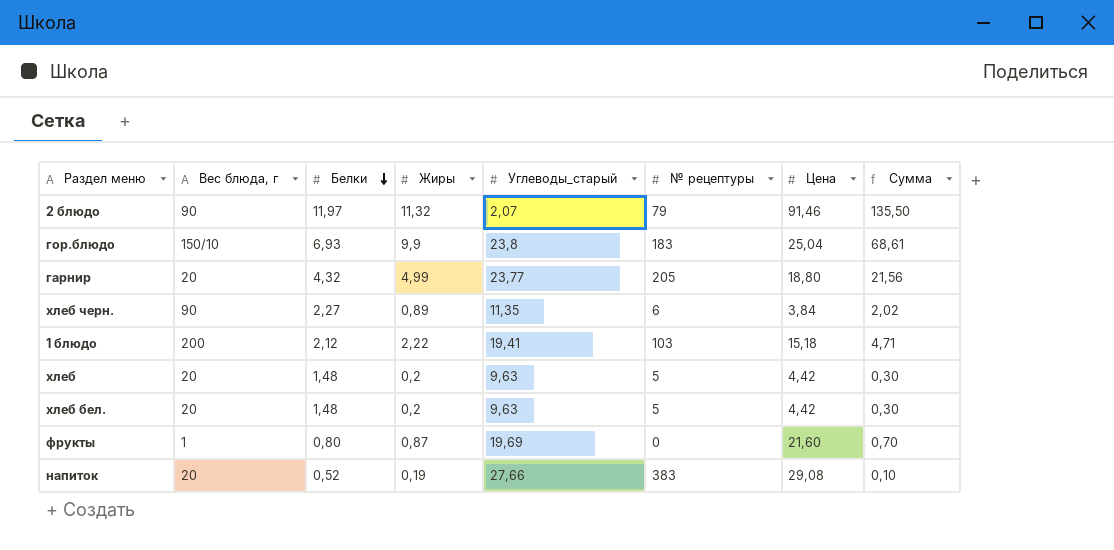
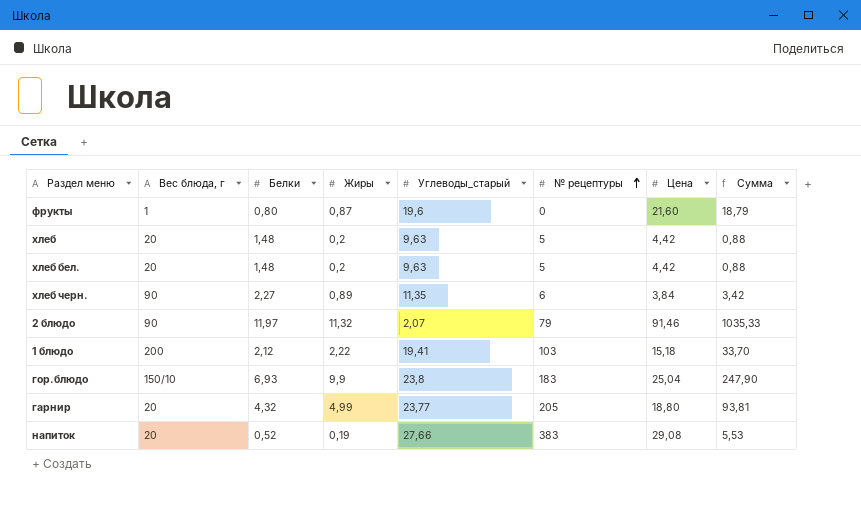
row order: Белки descending -> № рецептуры ascending
column Сумма | formula: [Белки] * [Жиры] -> [Жиры] * [Цена]
фрукты | Углеводы_старый: 19,69 -> 19,6

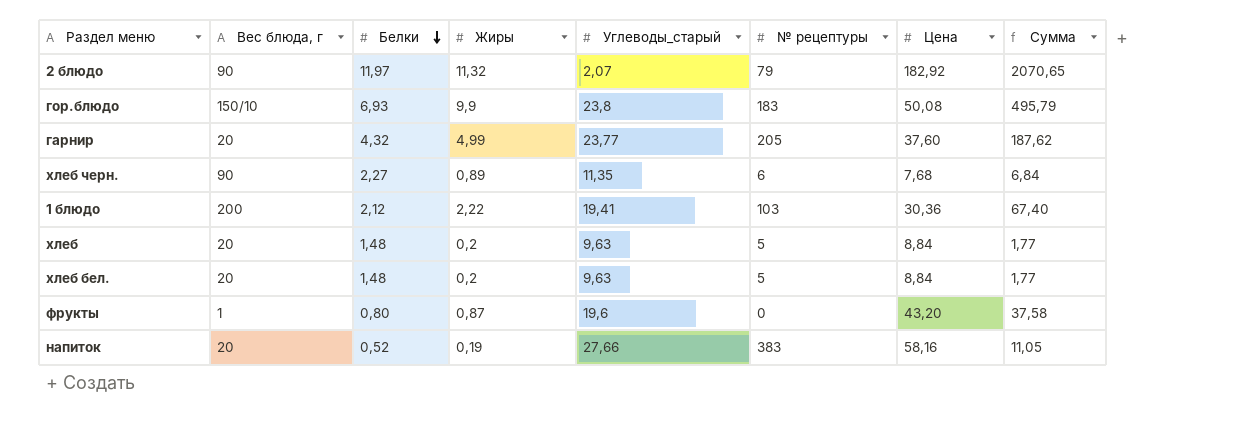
row order: № рецептуры ascending -> Белки descending
2 блюдо | Цена: 91,46 -> 182,92
2 блюдо | Сумма: 1035,33 -> 2070,65
гор.блюдо | Цена: 25,04 -> 50,08
гор.блюдо | Сумма: 247,90 -> 495,79
гарнир | Цена: 18,80 -> 37,60
гарнир | Сумма: 93,81 -> 187,62
хлеб черн. | Цена: 3,84 -> 7,68
хлеб черн. | Сумма: 3,42 -> 6,84
1 блюдо | Цена: 15,18 -> 30,36
1 блюдо | Сумма: 33,70 -> 67,40
хлеб | Цена: 4,42 -> 8,84
хлеб | Сумма: 0,88 -> 1,77
хлеб бел. | Цена: 4,42 -> 8,84
хлеб бел. | Сумма: 0,88 -> 1,77
фрукты | Цена: 21,60 -> 43,20
фрукты | Сумма: 18,79 -> 37,58
напиток | Цена: 29,08 -> 58,16
напиток | Сумма: 5,53 -> 11,05

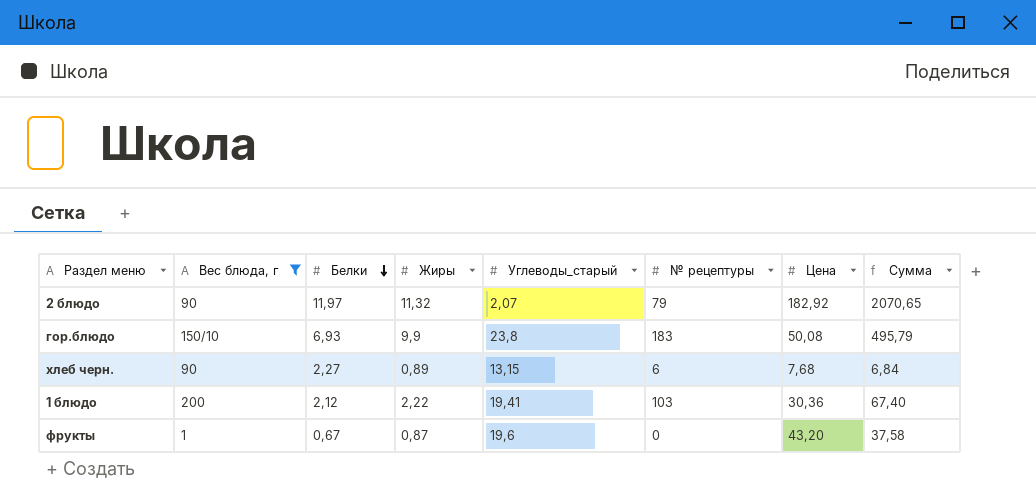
filter: none -> Вес блюда, г != 20
хлеб черн. | Углеводы_старый: 11,35 -> 13,15
фрукты | Белки: 0,80 -> 0,67

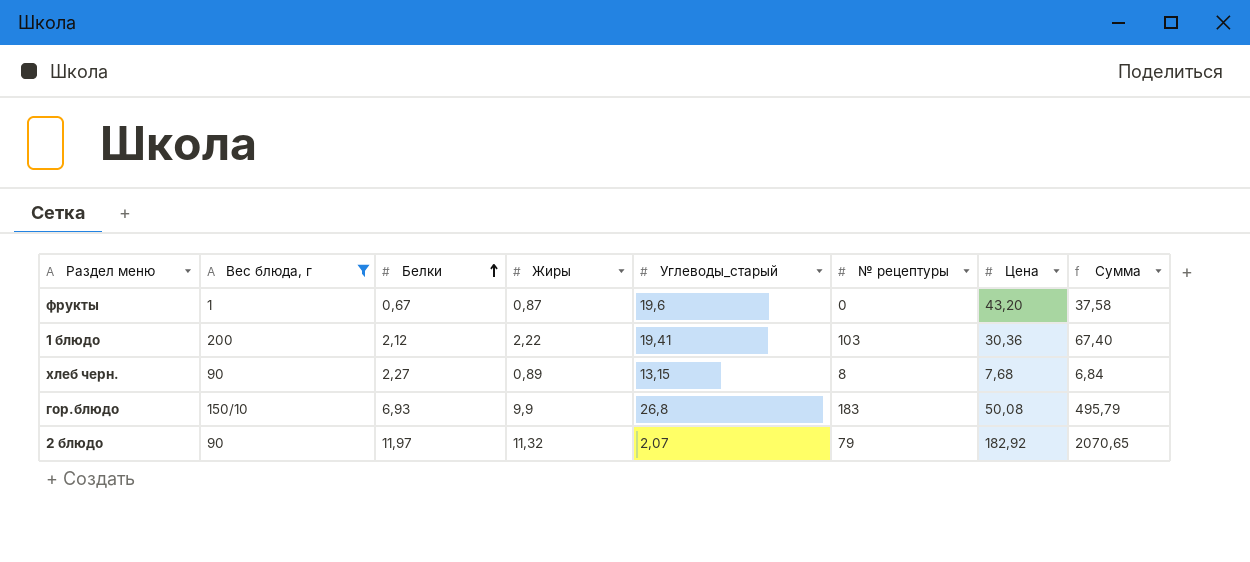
row order: Белки descending -> Белки ascending
хлеб черн. | № рецептуры: 6 -> 8
гор.блюдо | Углеводы_старый: 23,8 -> 26,8

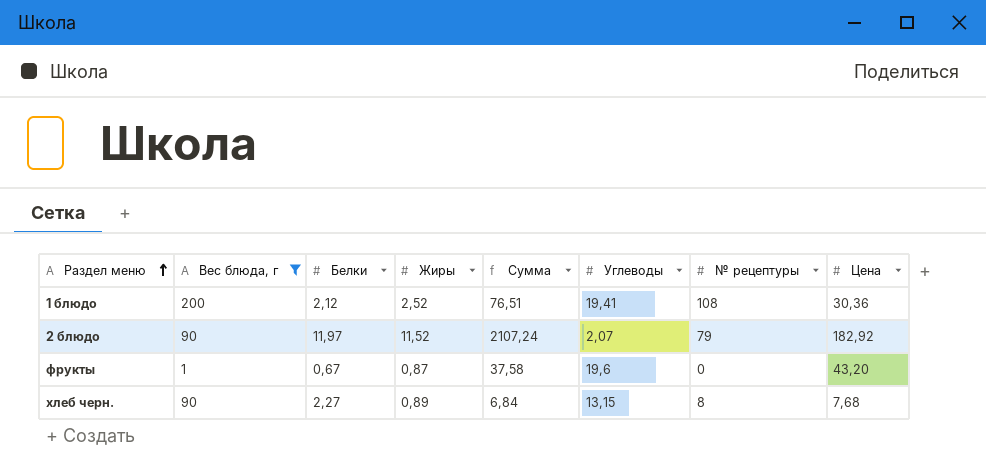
row order: Белки ascending -> Раздел меню ascending
column Сумма | position: 8 -> 5
column name: Углеводы_старый -> Углеводы
row гор.блюдо: 150/10 | 6,93 | 9,9 | 26,8 | 183 | 50,08 | 495,79 -> none
1 блюдо | Жиры: 2,22 -> 2,52
1 блюдо | Сумма: 67,40 -> 76,51
1 блюдо | № рецептуры: 103 -> 108
2 блюдо | Жиры: 11,32 -> 11,52
2 блюдо | Сумма: 2070,65 -> 2107,24

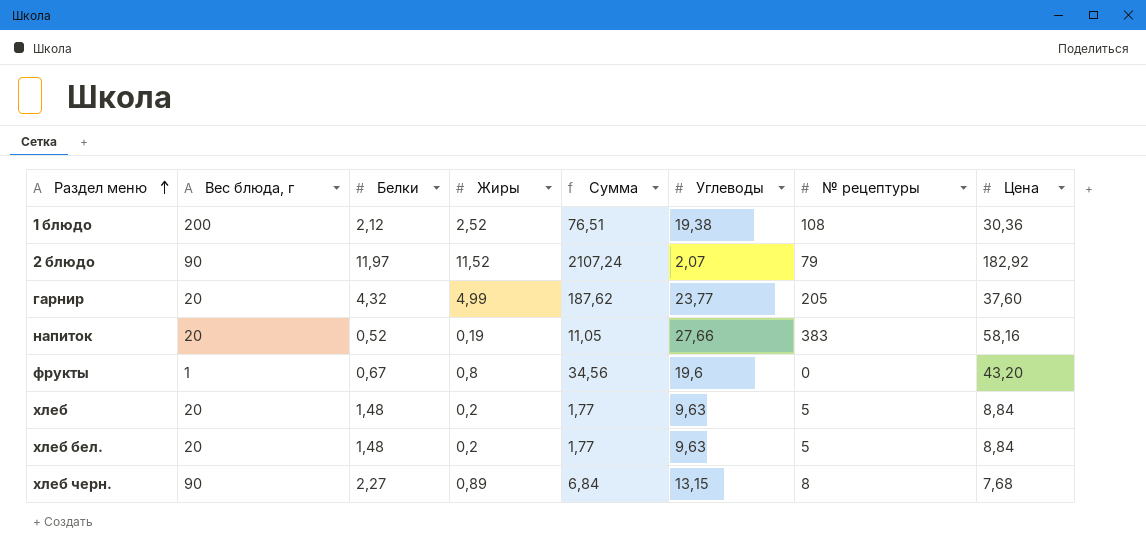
filter: Вес блюда, г != 20 -> none
1 блюдо | Углеводы: 19,41 -> 19,38
фрукты | Жиры: 0,87 -> 0,8
фрукты | Сумма: 37,58 -> 34,56

